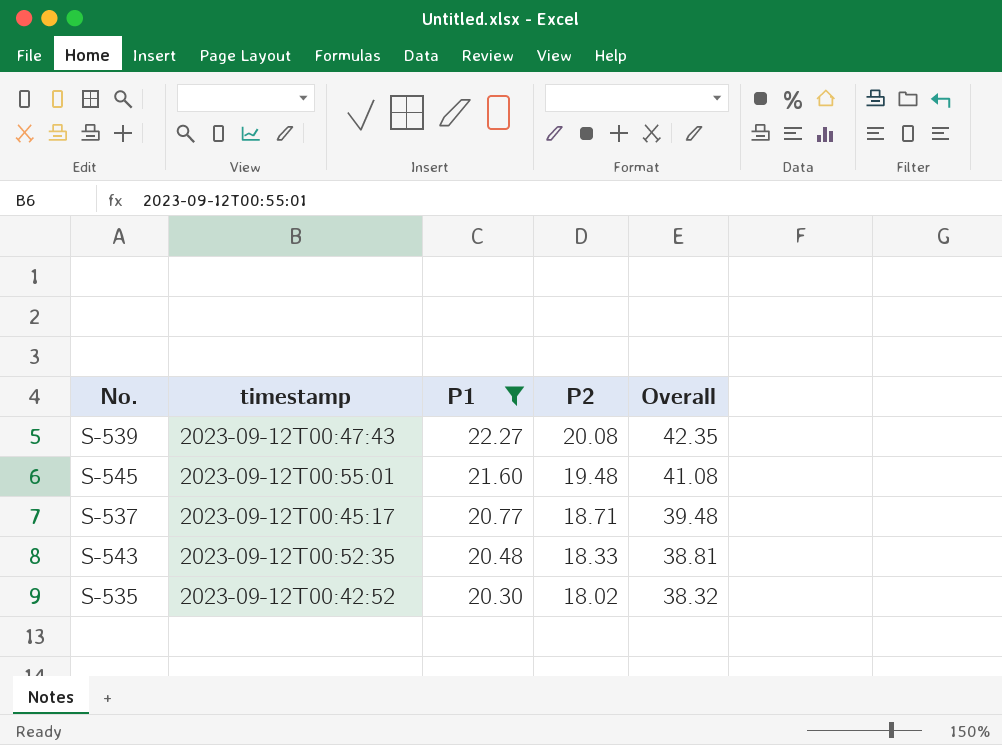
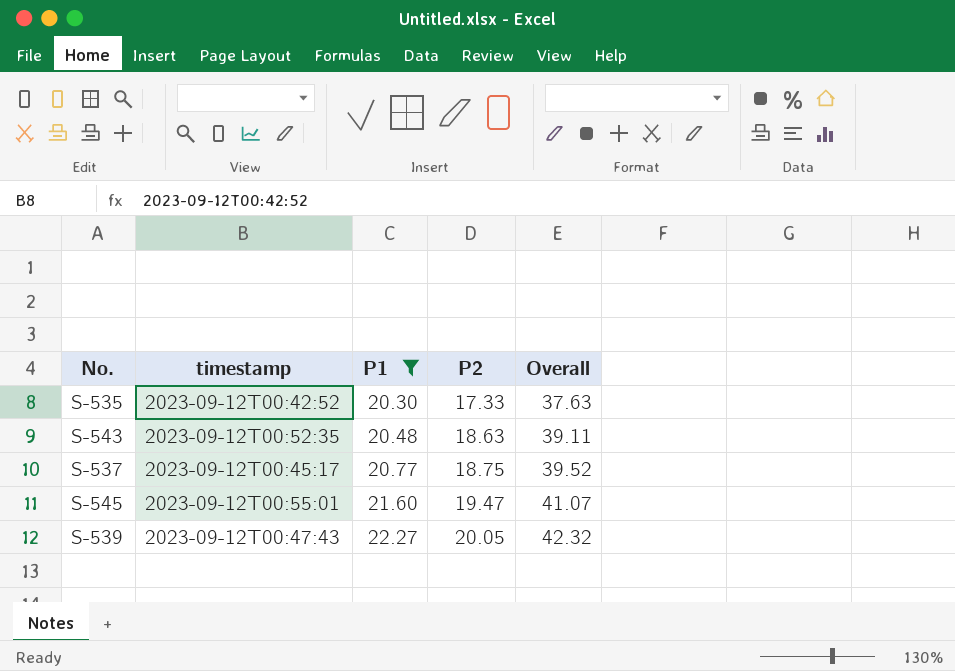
row order: P1 descending -> P1 ascending
S-535 | P2: 18.02 -> 17.33
S-535 | Overall: 38.32 -> 37.63
S-543 | P2: 18.33 -> 18.63
S-543 | Overall: 38.81 -> 39.11
S-537 | P2: 18.71 -> 18.75
S-537 | Overall: 39.48 -> 39.52
S-545 | P2: 19.48 -> 19.47
S-545 | Overall: 41.08 -> 41.07
S-539 | P2: 20.08 -> 20.05
S-539 | Overall: 42.35 -> 42.32

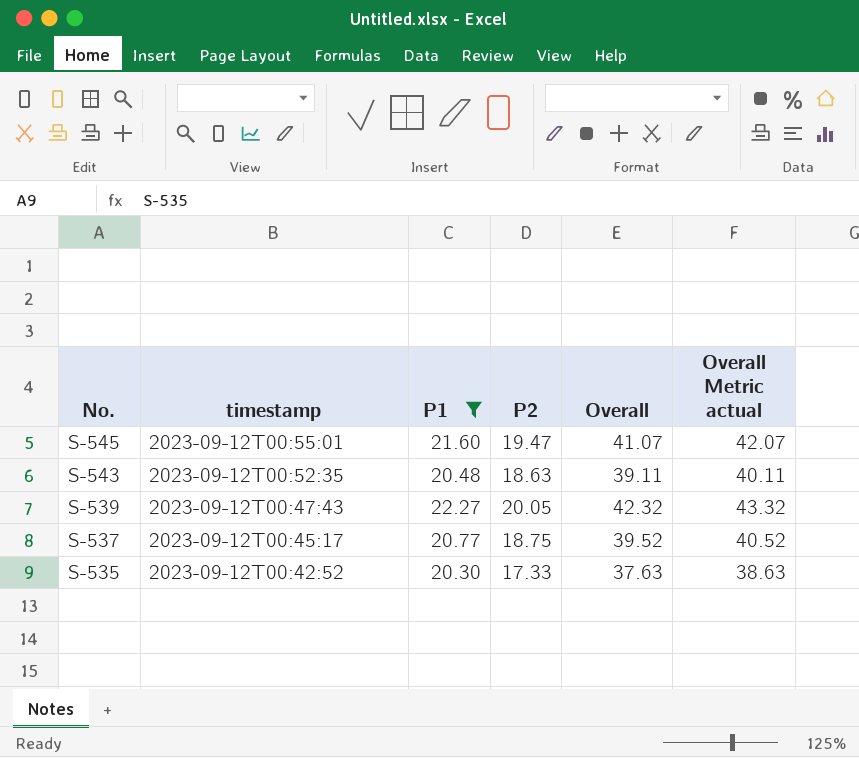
row order: P1 ascending -> No. descending
column Overall Metric actual | formula: none -> [Overall] + 1

